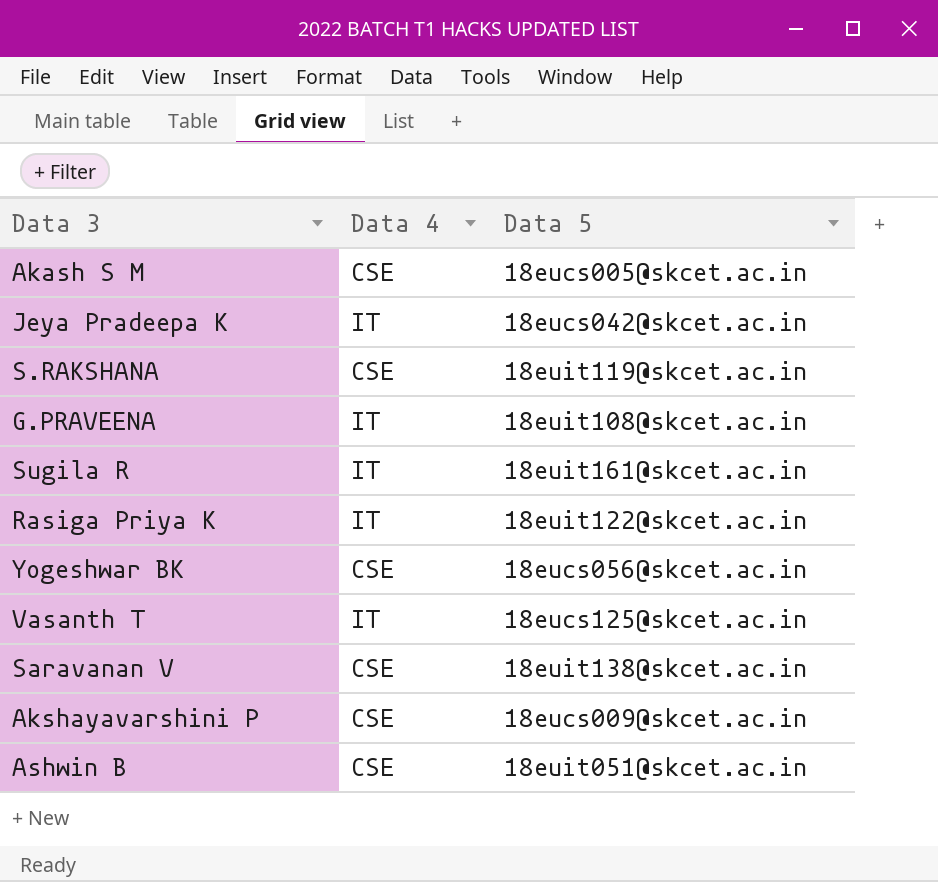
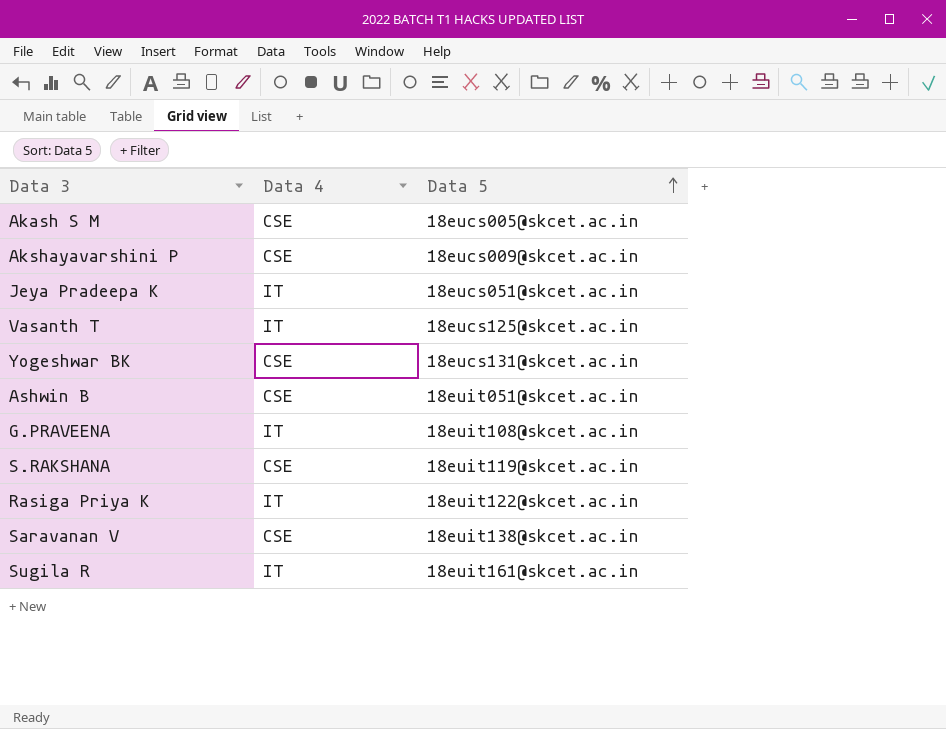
row order: none -> Data 5 ascending
Jeya Pradeepa K | Data 5: 18eucs042@skcet.ac.in -> 18eucs051@skcet.ac.in
Yogeshwar BK | Data 5: 18eucs056@skcet.ac.in -> 18eucs131@skcet.ac.in

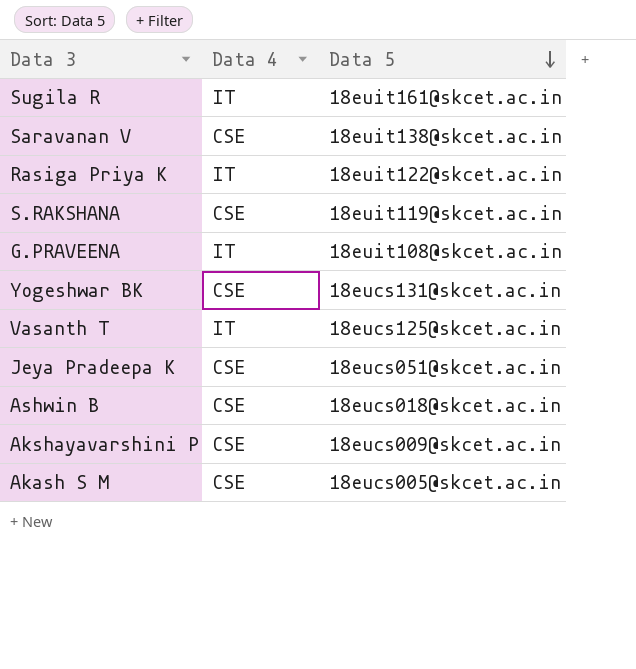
row order: Data 5 ascending -> Data 5 descending
Jeya Pradeepa K | Data 4: IT -> CSE
Ashwin B | Data 5: 18euit051@skcet.ac.in -> 18eucs018@skcet.ac.in

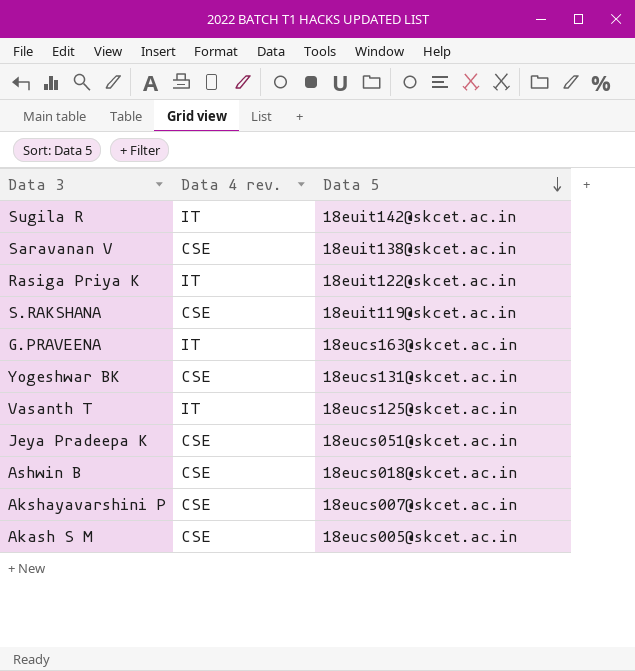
column name: Data 4 -> Data 4 rev.
Sugila R | Data 5: 18euit161@skcet.ac.in -> 18euit142@skcet.ac.in
G.PRAVEENA | Data 5: 18euit108@skcet.ac.in -> 18eucs163@skcet.ac.in
Akshayavarshini P | Data 5: 18eucs009@skcet.ac.in -> 18eucs007@skcet.ac.in

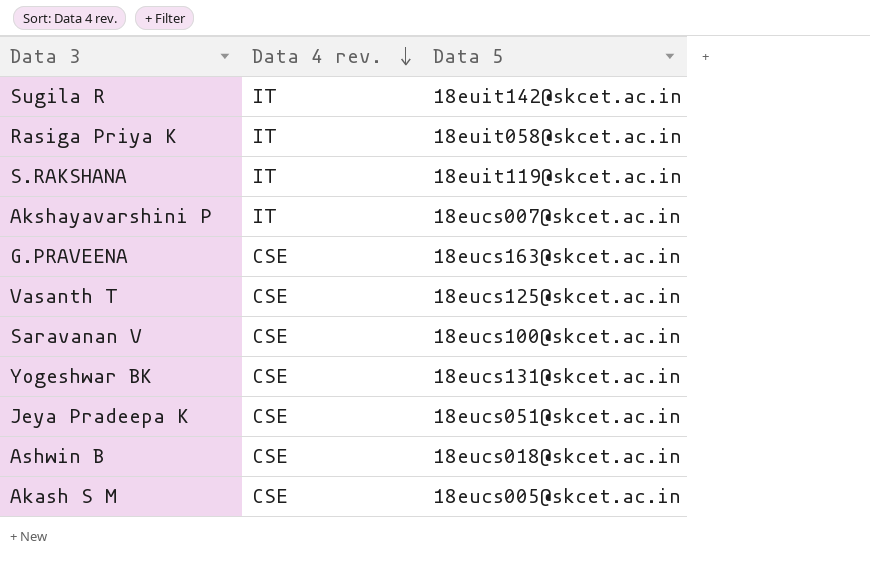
row order: Data 5 descending -> Data 4 rev. descending
Rasiga Priya K | Data 5: 18euit122@skcet.ac.in -> 18euit058@skcet.ac.in
S.RAKSHANA | Data 4 rev.: CSE -> IT
Akshayavarshini P | Data 4 rev.: CSE -> IT
G.PRAVEENA | Data 4 rev.: IT -> CSE
Vasanth T | Data 4 rev.: IT -> CSE
Saravanan V | Data 5: 18euit138@skcet.ac.in -> 18eucs100@skcet.ac.in

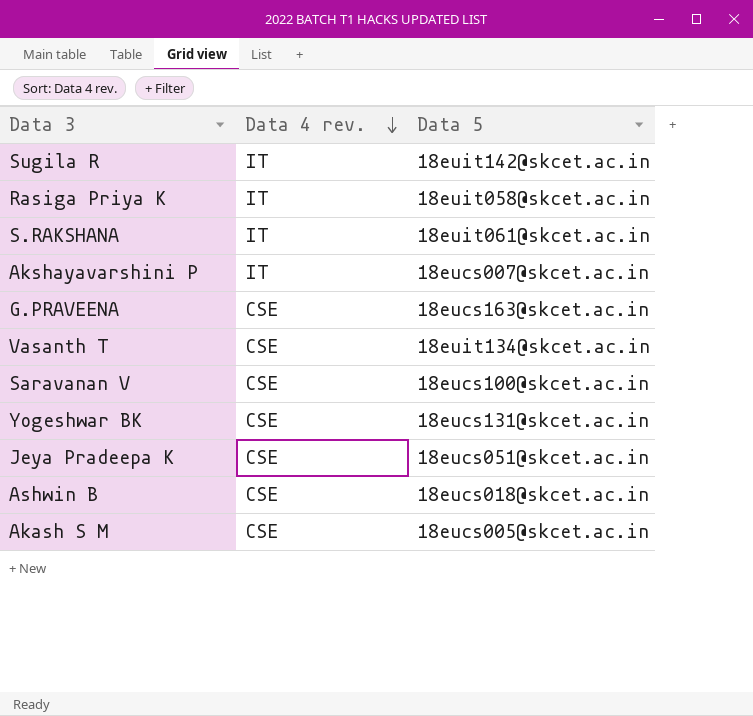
S.RAKSHANA | Data 5: 18euit119@skcet.ac.in -> 18euit061@skcet.ac.in
Vasanth T | Data 5: 18eucs125@skcet.ac.in -> 18euit134@skcet.ac.in

